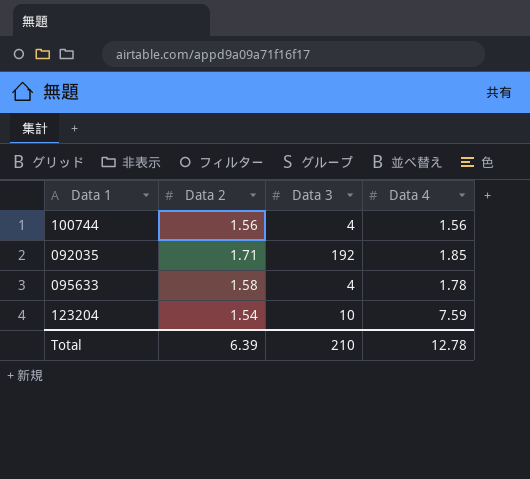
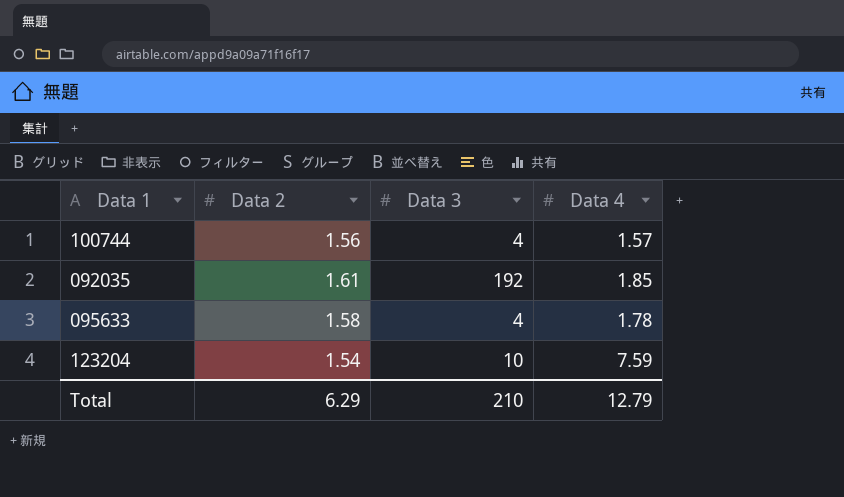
100744 | Data 4: 1.56 -> 1.57
092035 | Data 2: 1.71 -> 1.61
Total | Data 2: 6.39 -> 6.29
Total | Data 4: 12.78 -> 12.79

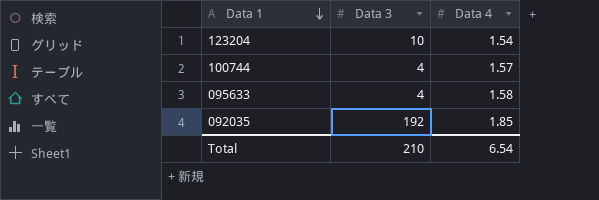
row order: none -> Data 1 descending
column Data 2 | position: 2 -> none
123204 | Data 4: 7.59 -> 1.54
095633 | Data 4: 1.78 -> 1.58
Total | Data 4: 12.79 -> 6.54

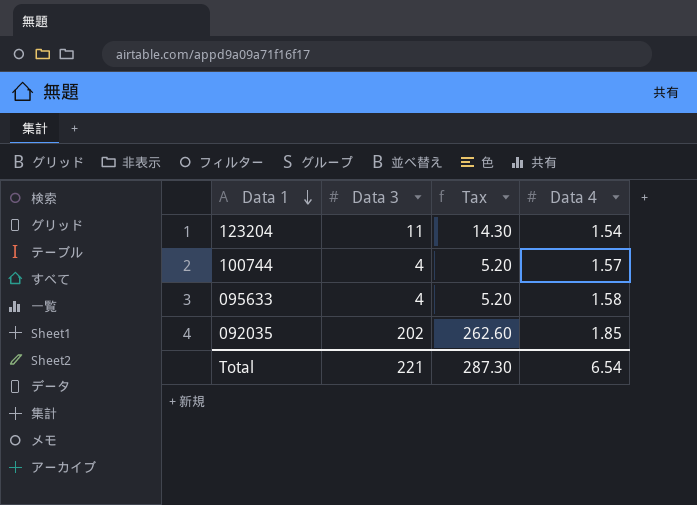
column Tax | formula: none -> [Data 3] * 1.3
123204 | Data 3: 10 -> 11
092035 | Data 3: 192 -> 202
Total | Data 3: 210 -> 221

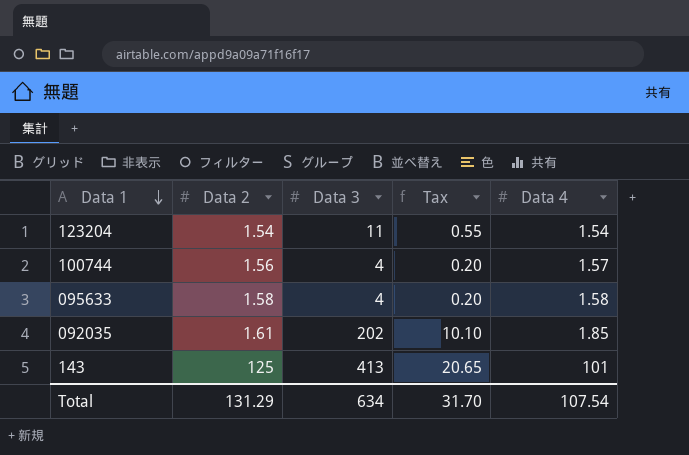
column Data 2 | position: none -> 2
column Tax | formula: [Data 3] * 1.3 -> [Data 3] * 0.05
row 143: none -> 125 | 413 | 20.65 | 101
Total | Data 3: 221 -> 634
Total | Tax: 287.30 -> 31.70
Total | Data 4: 6.54 -> 107.54

